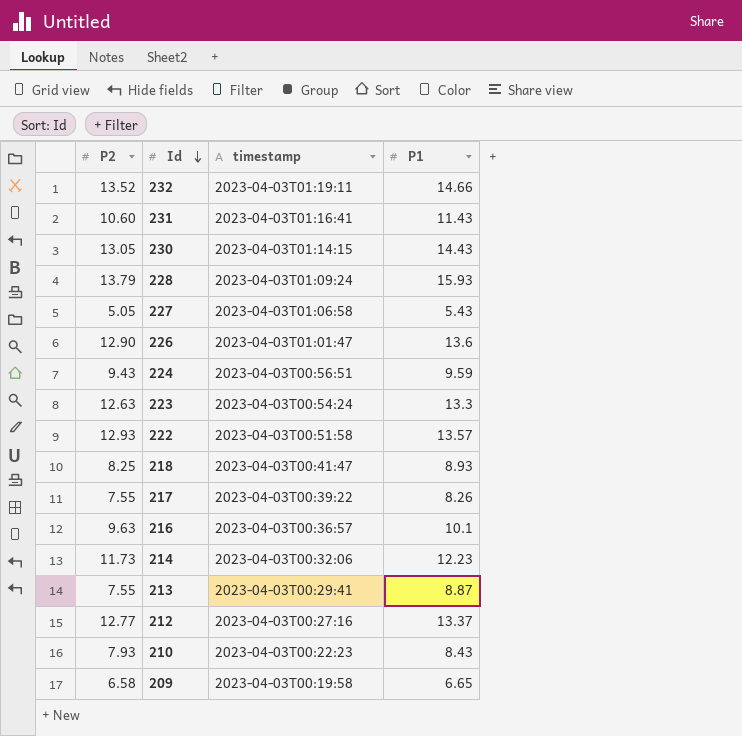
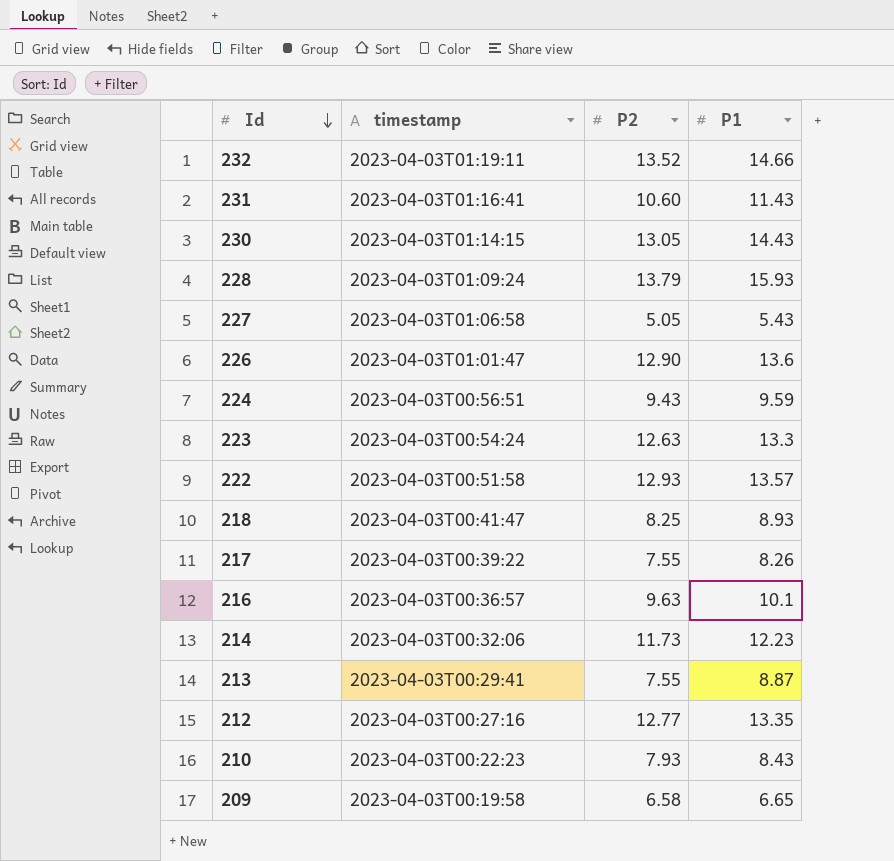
column P2 | position: 1 -> 3
212 | P1: 13.37 -> 13.35

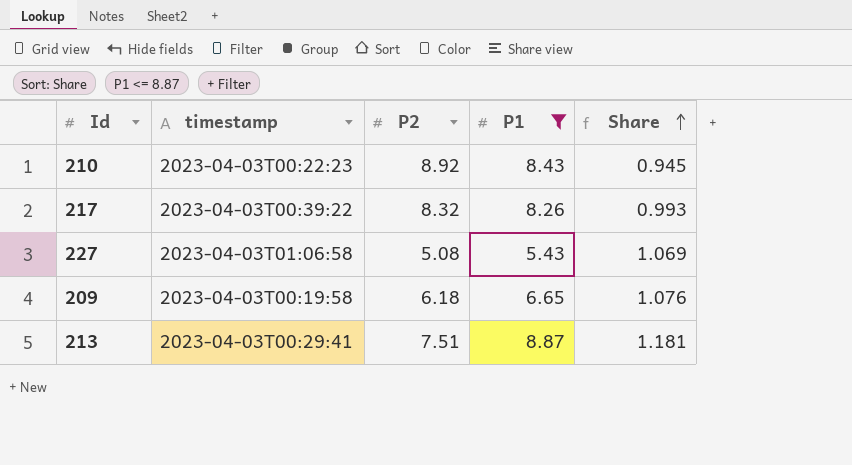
filter: none -> P1 <= 8.87
row order: Id descending -> Share ascending
column Share | formula: none -> [P1] / [P2]
210 | P2: 7.93 -> 8.92
217 | P2: 7.55 -> 8.32
227 | P2: 5.05 -> 5.08
209 | P2: 6.58 -> 6.18
213 | P2: 7.55 -> 7.51

